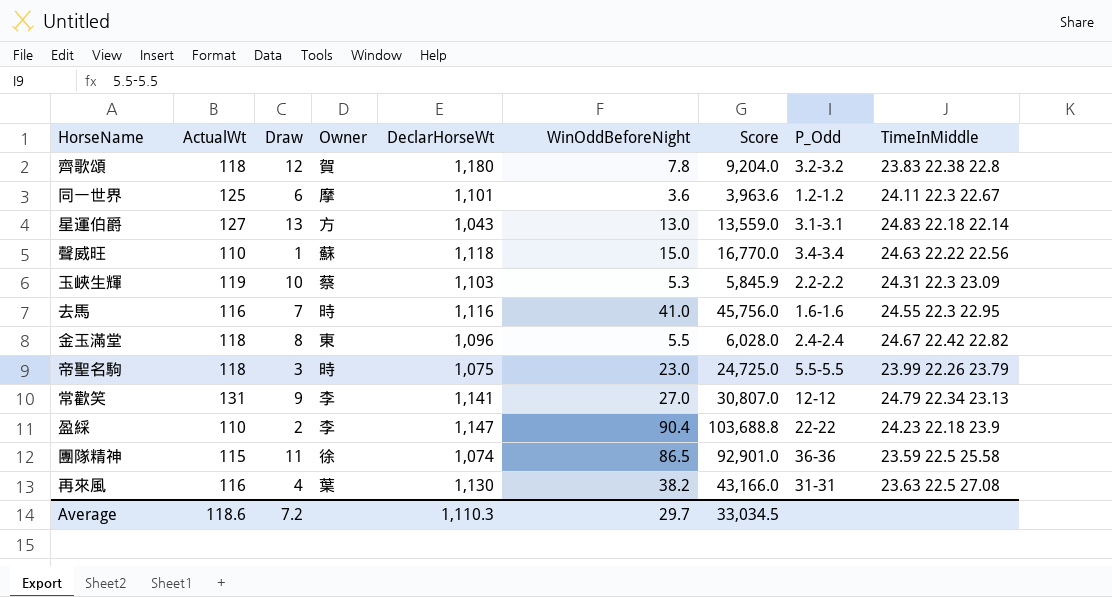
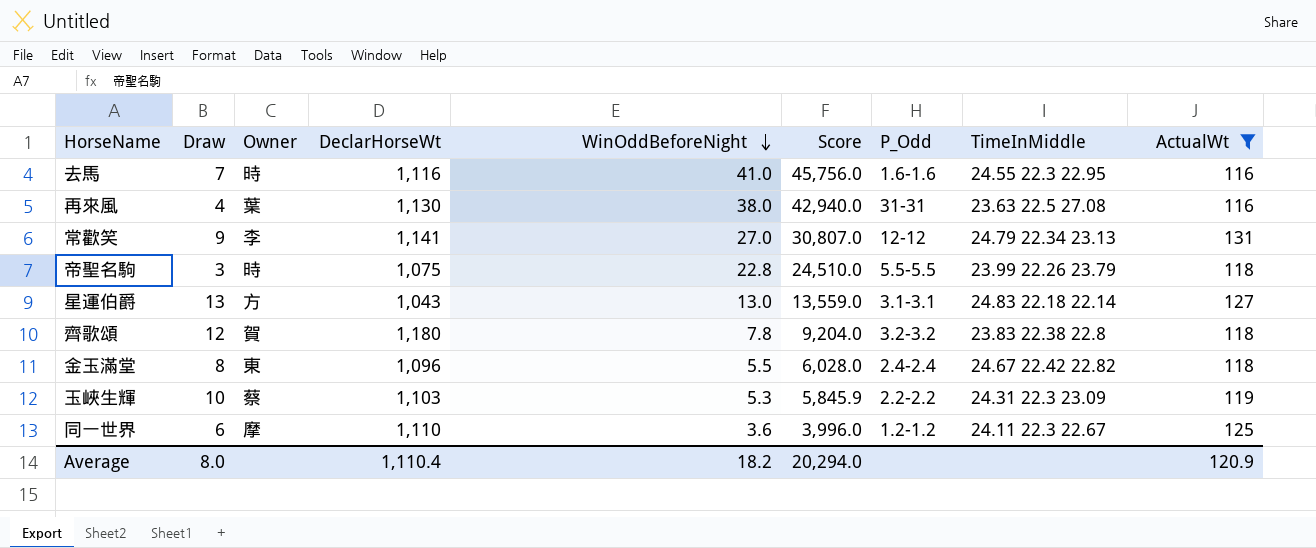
filter: none -> ActualWt >= 116
row order: none -> WinOddBeforeNight descending
column ActualWt | position: 2 -> 9
再來風 | WinOddBeforeNight: 38.2 -> 38.0
再來風 | Score: 43,166.0 -> 42,940.0
帝聖名駒 | WinOddBeforeNight: 23.0 -> 22.8
帝聖名駒 | Score: 24,725.0 -> 24,510.0
同一世界 | DeclarHorseWt: 1,101 -> 1,110
同一世界 | Score: 3,963.6 -> 3,996.0
Average | Draw: 7.2 -> 8.0
Average | DeclarHorseWt: 1,110.3 -> 1,110.4
Average | WinOddBeforeNight: 29.7 -> 18.2
Average | Score: 33,034.5 -> 20,294.0
Average | ActualWt: 118.6 -> 120.9

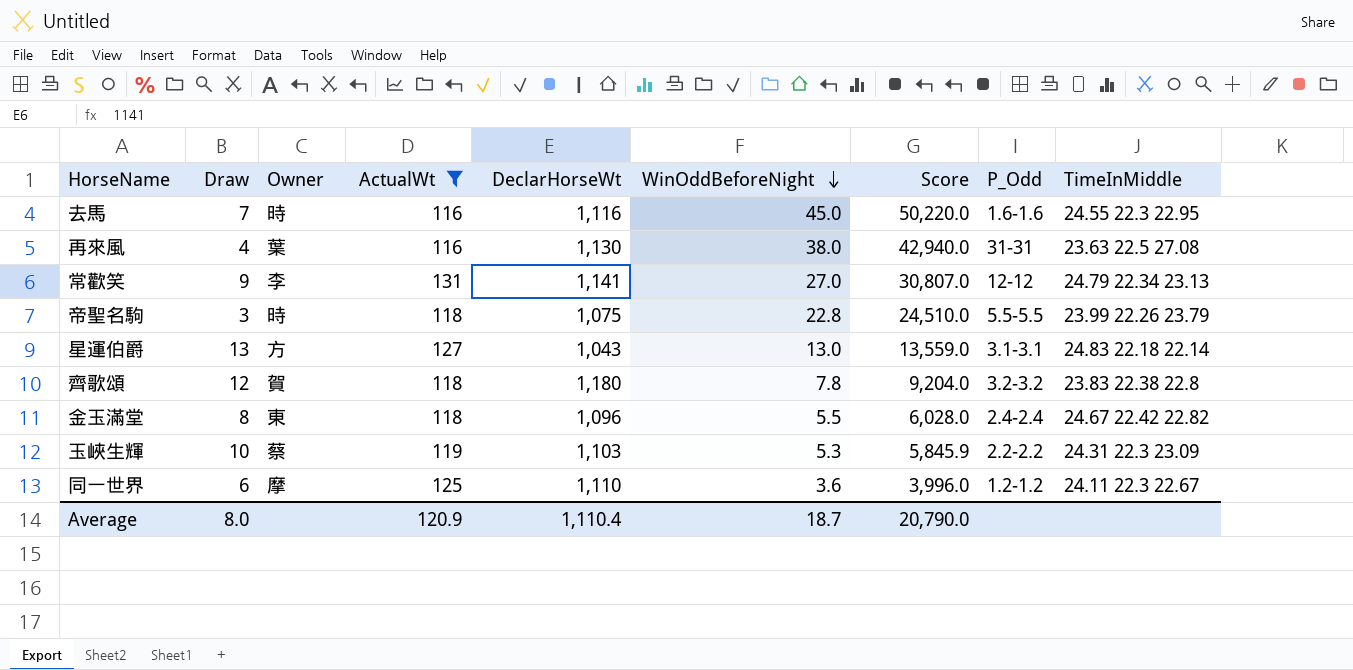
column ActualWt | position: 9 -> 4
去馬 | WinOddBeforeNight: 41.0 -> 45.0
去馬 | Score: 45,756.0 -> 50,220.0
Average | WinOddBeforeNight: 18.2 -> 18.7
Average | Score: 20,294.0 -> 20,790.0

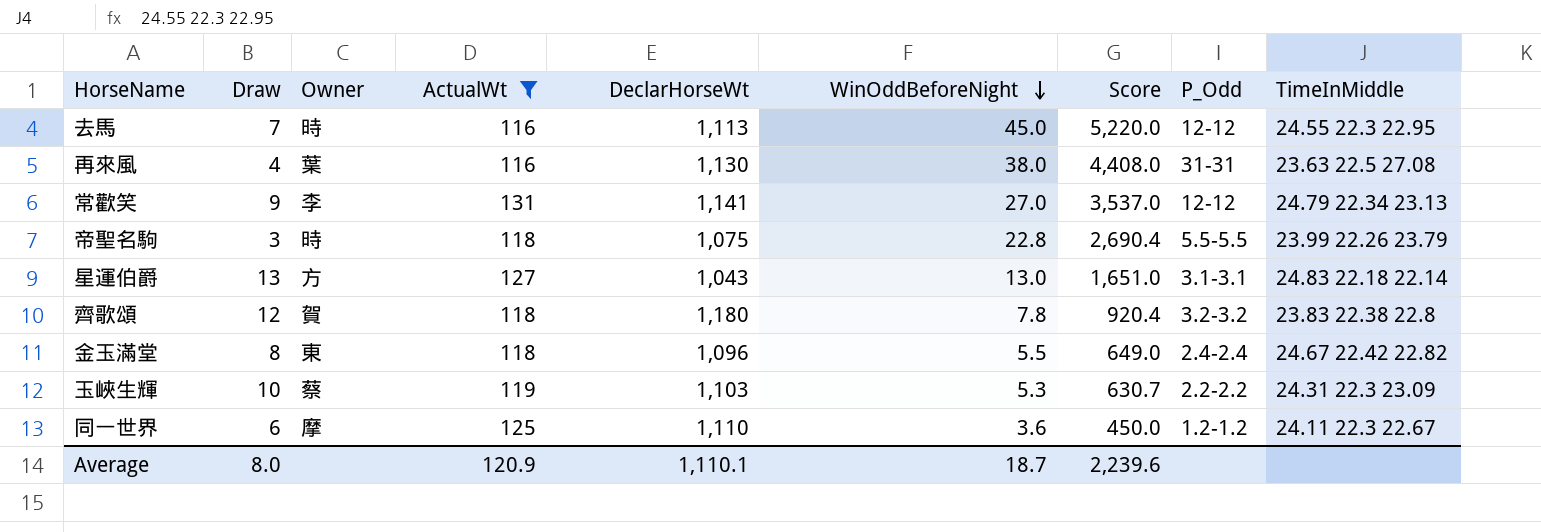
column Score | formula: [DeclarHorseWt] * [WinOddBeforeNight] -> [ActualWt] * [WinOddBeforeNight]
去馬 | DeclarHorseWt: 1,116 -> 1,113
去馬 | P_Odd: 1.6-1.6 -> 12-12
Average | DeclarHorseWt: 1,110.4 -> 1,110.1
Average | Score: 20,790.0 -> 2,239.6

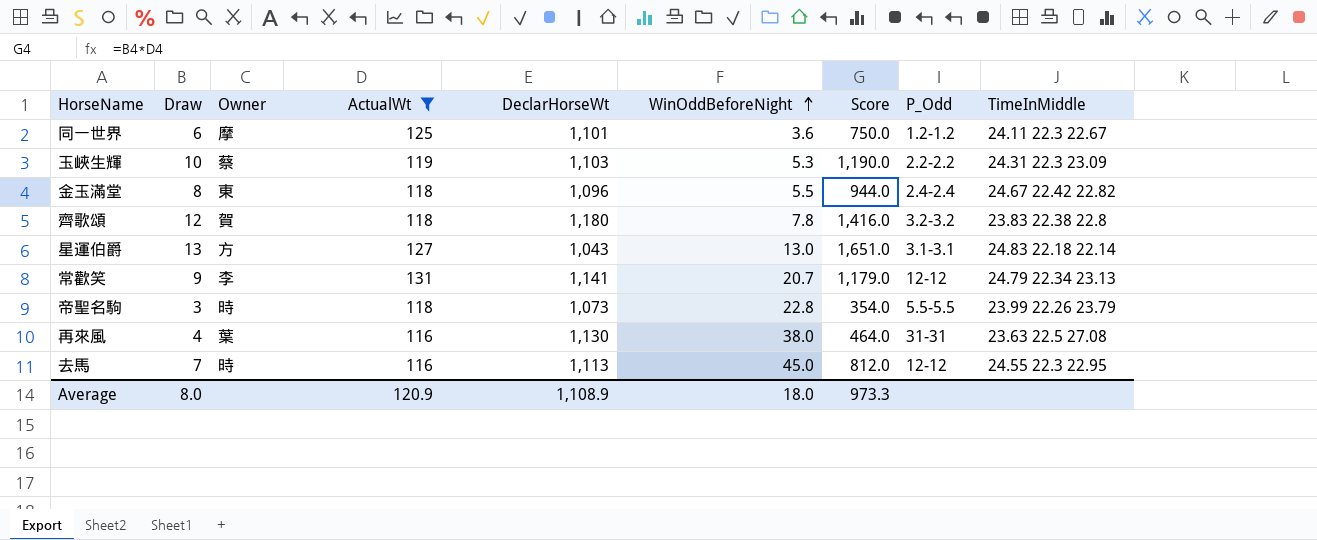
row order: WinOddBeforeNight descending -> WinOddBeforeNight ascending
column Score | formula: [ActualWt] * [WinOddBeforeNight] -> [Draw] * [ActualWt]
同一世界 | DeclarHorseWt: 1,110 -> 1,101
常歡笑 | WinOddBeforeNight: 27.0 -> 20.7
帝聖名駒 | DeclarHorseWt: 1,075 -> 1,073
Average | DeclarHorseWt: 1,110.1 -> 1,108.9
Average | WinOddBeforeNight: 18.7 -> 18.0
Average | Score: 2,239.6 -> 973.3

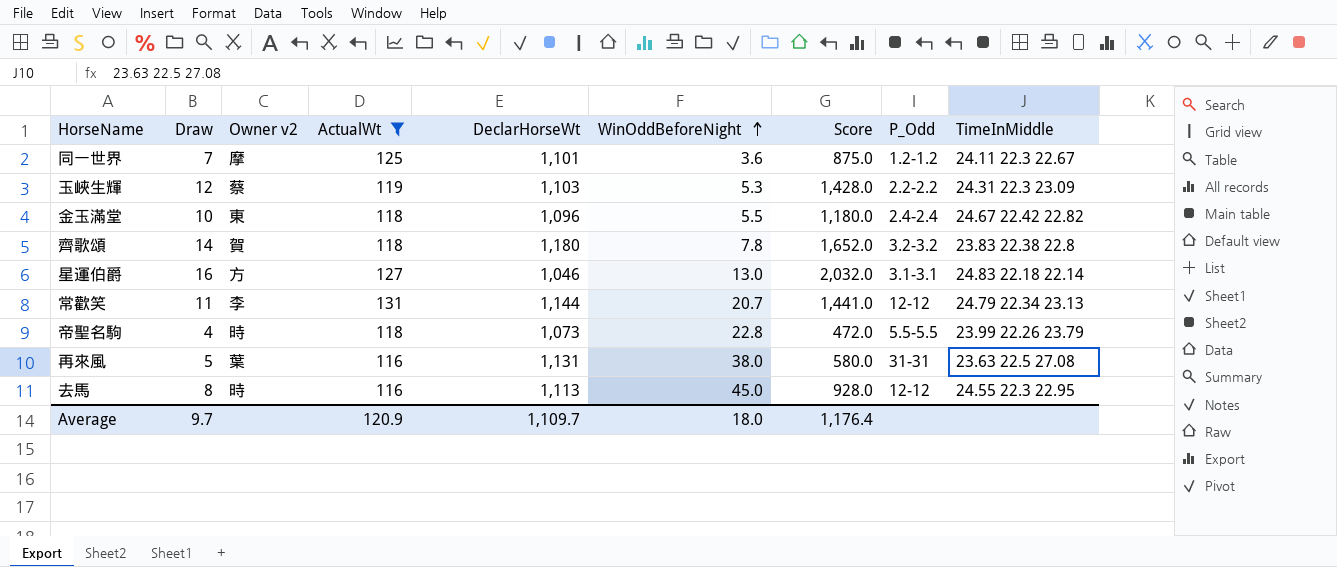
column name: Owner -> Owner v2
同一世界 | Draw: 6 -> 7
同一世界 | Score: 750.0 -> 875.0
玉峽生輝 | Draw: 10 -> 12
玉峽生輝 | Score: 1,190.0 -> 1,428.0
金玉滿堂 | Draw: 8 -> 10
金玉滿堂 | Score: 944.0 -> 1,180.0
齊歌頌 | Draw: 12 -> 14
齊歌頌 | Score: 1,416.0 -> 1,652.0
星運伯爵 | Draw: 13 -> 16
星運伯爵 | DeclarHorseWt: 1,043 -> 1,046
星運伯爵 | Score: 1,651.0 -> 2,032.0
常歡笑 | Draw: 9 -> 11
常歡笑 | DeclarHorseWt: 1,141 -> 1,144
常歡笑 | Score: 1,179.0 -> 1,441.0
帝聖名駒 | Draw: 3 -> 4
帝聖名駒 | Score: 354.0 -> 472.0
再來風 | Draw: 4 -> 5
再來風 | DeclarHorseWt: 1,130 -> 1,131
再來風 | Score: 464.0 -> 580.0
去馬 | Draw: 7 -> 8
去馬 | Score: 812.0 -> 928.0
Average | Draw: 8.0 -> 9.7
Average | DeclarHorseWt: 1,108.9 -> 1,109.7
Average | Score: 973.3 -> 1,176.4

